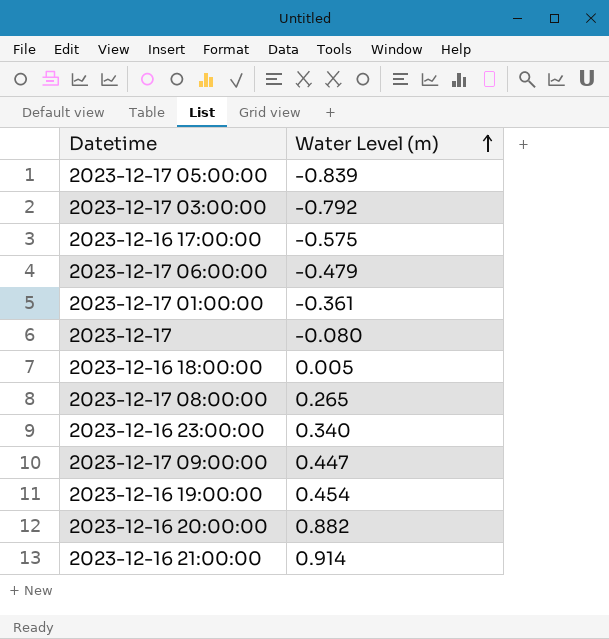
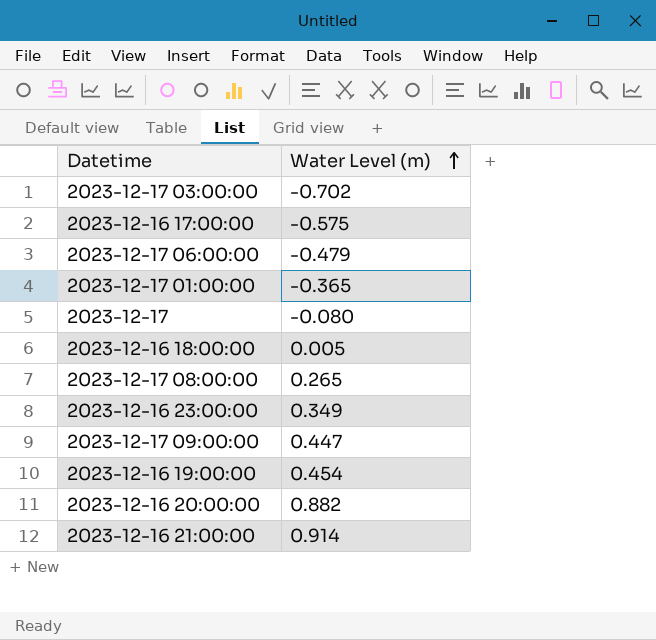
row 2023-12-17 05:00:00: -0.839 -> none
2023-12-17 03:00:00 | Water Level (m): -0.792 -> -0.702
2023-12-17 01:00:00 | Water Level (m): -0.361 -> -0.365
2023-12-16 23:00:00 | Water Level (m): 0.340 -> 0.349

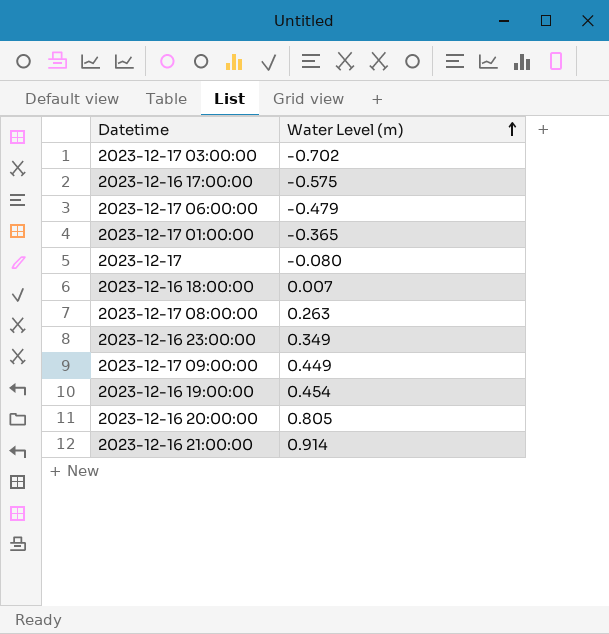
2023-12-16 18:00:00 | Water Level (m): 0.005 -> 0.007
2023-12-17 08:00:00 | Water Level (m): 0.265 -> 0.263
2023-12-17 09:00:00 | Water Level (m): 0.447 -> 0.449
2023-12-16 20:00:00 | Water Level (m): 0.882 -> 0.805

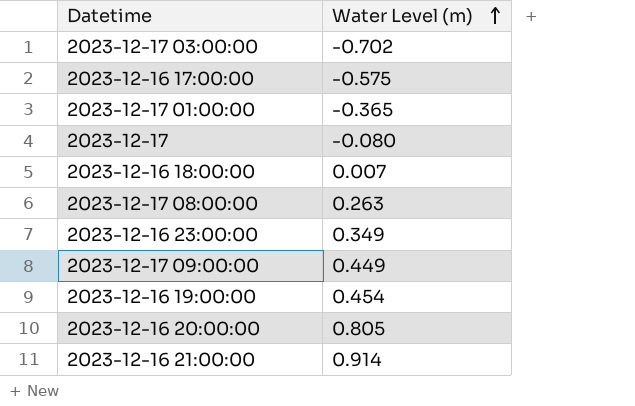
row 2023-12-17 06:00:00: -0.479 -> none

